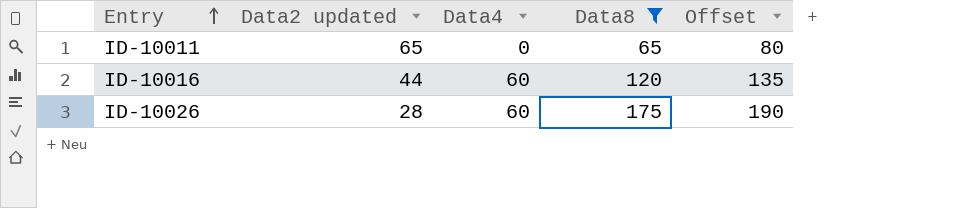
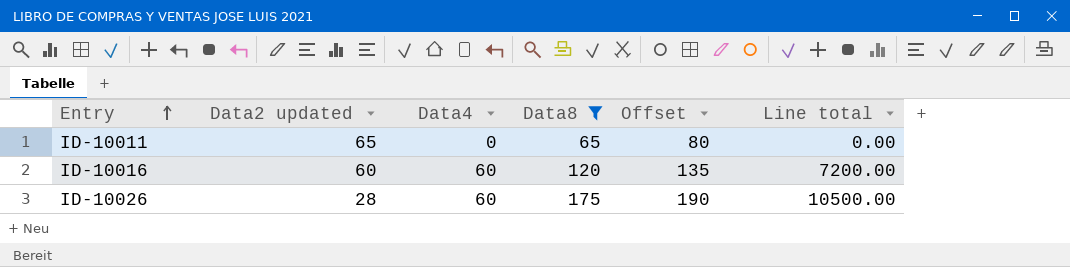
column Line total | formula: none -> [Data4] * [Data8]
ID-10016 | Data2 updated: 44 -> 60

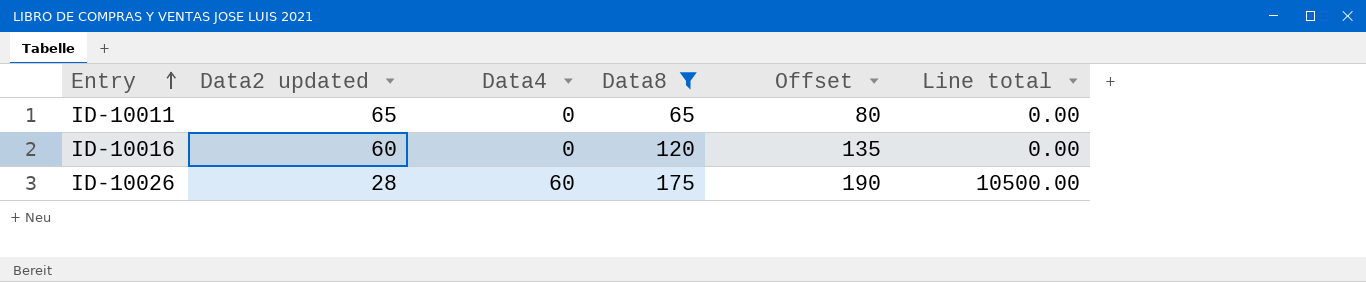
ID-10016 | Data4: 60 -> 0
ID-10016 | Line total: 7200.00 -> 0.00

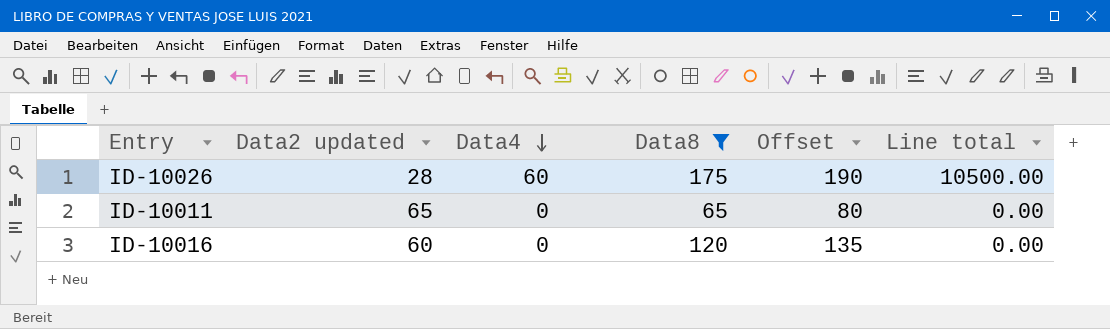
row order: Entry ascending -> Data4 descending

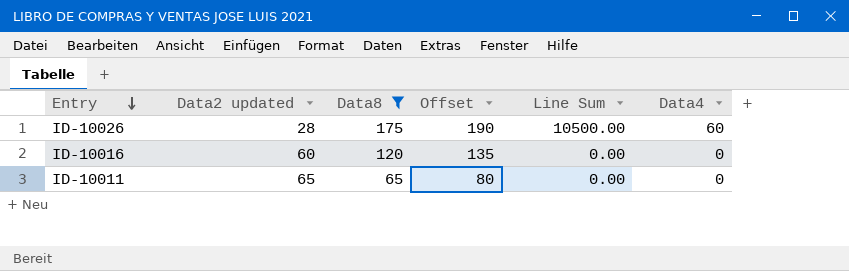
row order: Data4 descending -> Entry descending
column name: Line total -> Line Sum
column Data4 | position: 3 -> 6

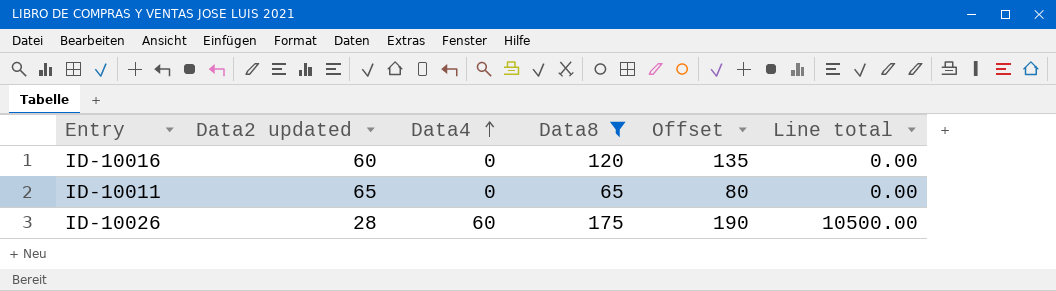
row order: Entry descending -> Data4 ascending
column Data4 | position: 6 -> 3
column name: Line Sum -> Line total

